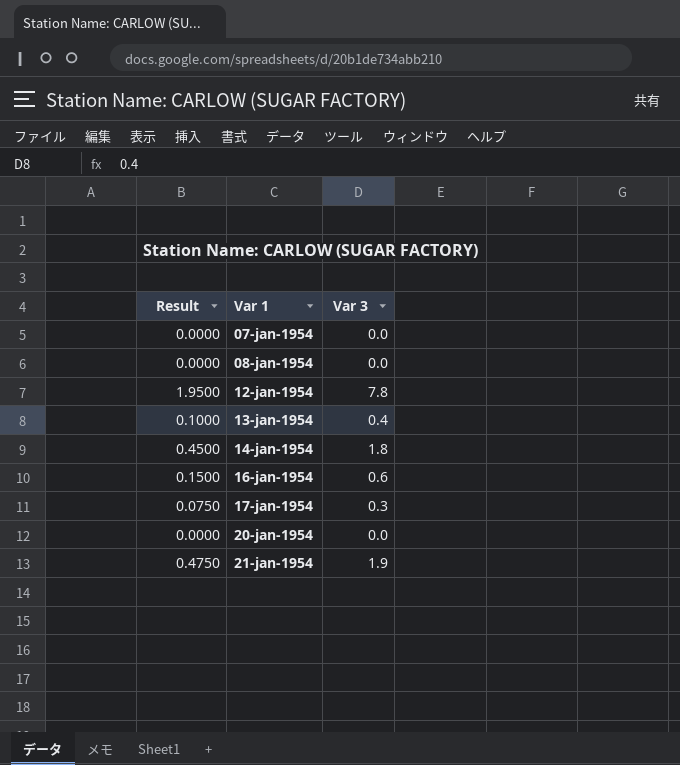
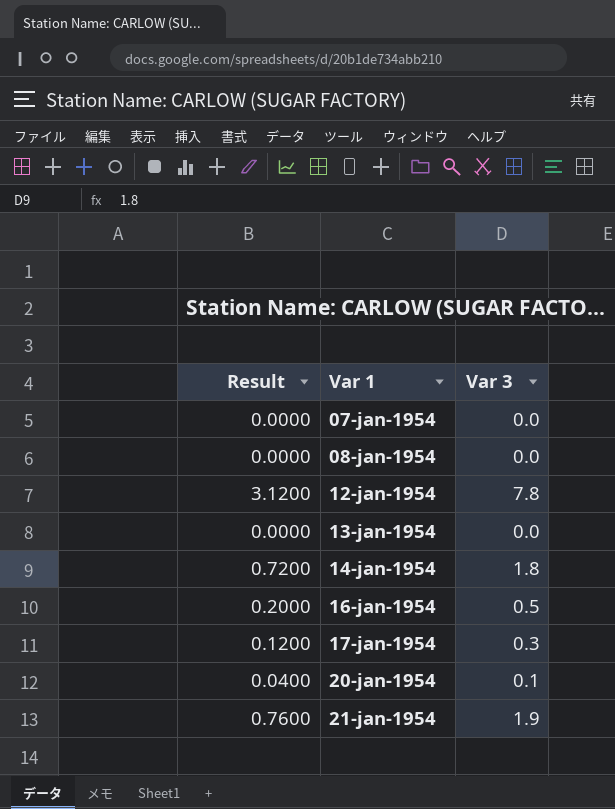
column Result | formula: [Var 3] * 0.25 -> [Var 3] * 0.4
13-jan-1954 | Var 3: 0.4 -> 0.0
16-jan-1954 | Var 3: 0.6 -> 0.5
20-jan-1954 | Var 3: 0.0 -> 0.1

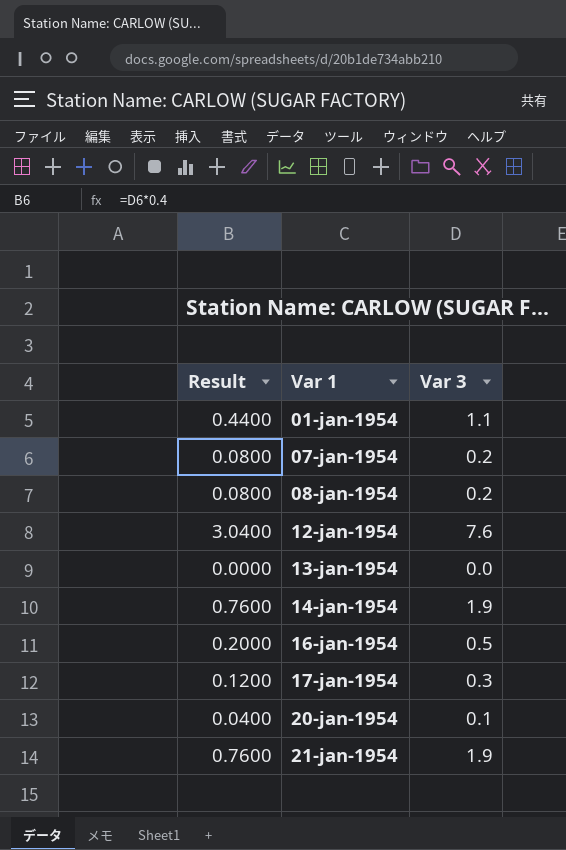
row 01-jan-1954: none -> 0.4400 | 1.1
07-jan-1954 | Result: 0.0000 -> 0.0800
07-jan-1954 | Var 3: 0.0 -> 0.2
08-jan-1954 | Result: 0.0000 -> 0.0800
08-jan-1954 | Var 3: 0.0 -> 0.2
12-jan-1954 | Result: 3.1200 -> 3.0400
12-jan-1954 | Var 3: 7.8 -> 7.6
14-jan-1954 | Result: 0.7200 -> 0.7600
14-jan-1954 | Var 3: 1.8 -> 1.9

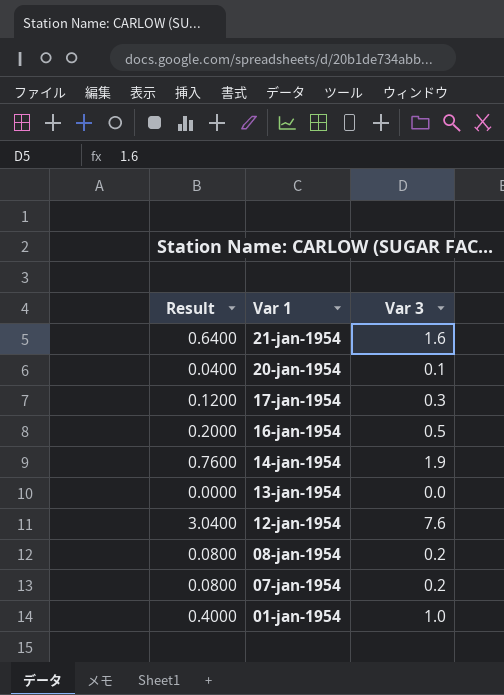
row order: Var 1 ascending -> Var 1 descending
21-jan-1954 | Result: 0.7600 -> 0.6400
21-jan-1954 | Var 3: 1.9 -> 1.6
01-jan-1954 | Result: 0.4400 -> 0.4000
01-jan-1954 | Var 3: 1.1 -> 1.0

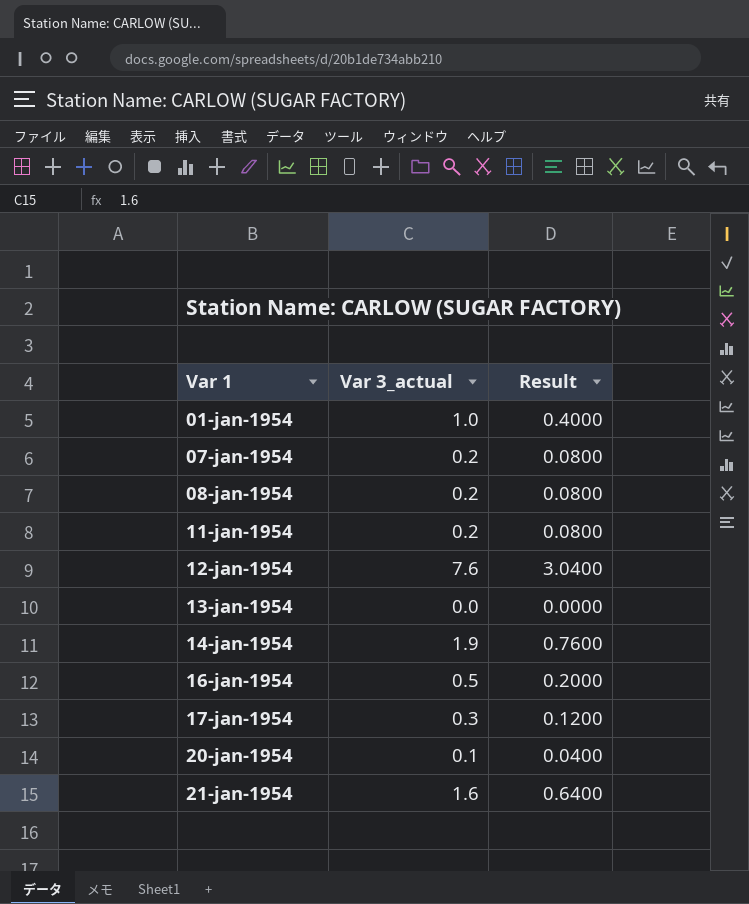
row order: Var 1 descending -> Var 1 ascending
column name: Var 3 -> Var 3_actual
column Result | position: 1 -> 3
row 11-jan-1954: none -> 0.2 | 0.0800

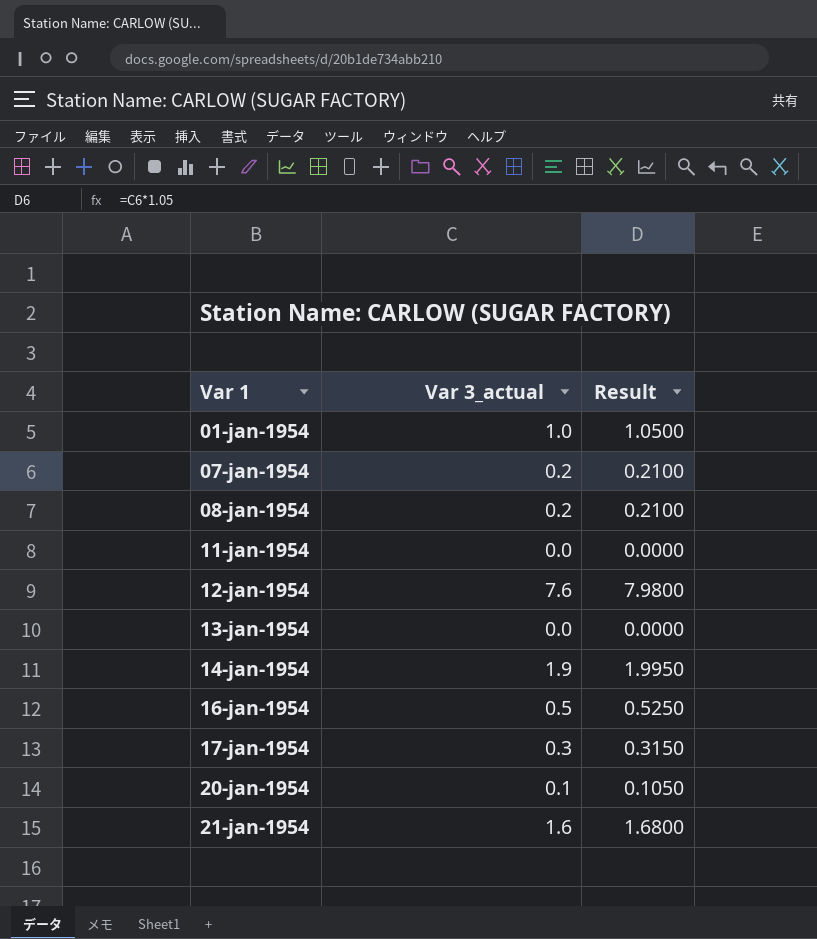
column Result | formula: [Var 3_actual] * 0.4 -> [Var 3_actual] * 1.05
11-jan-1954 | Var 3_actual: 0.2 -> 0.0

